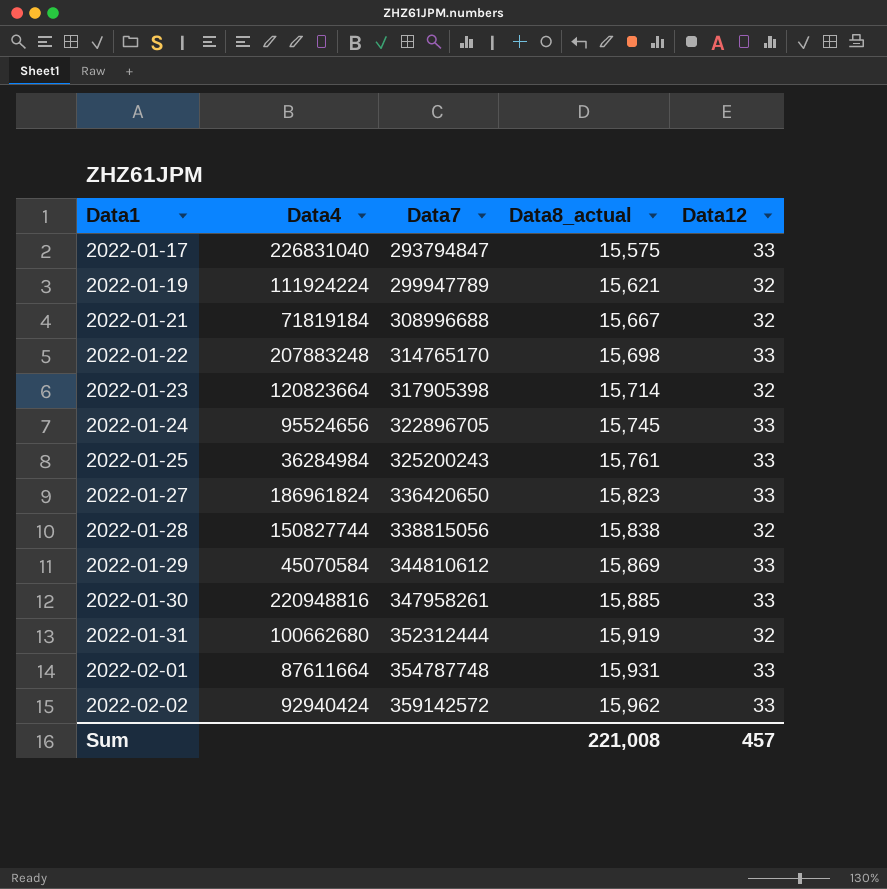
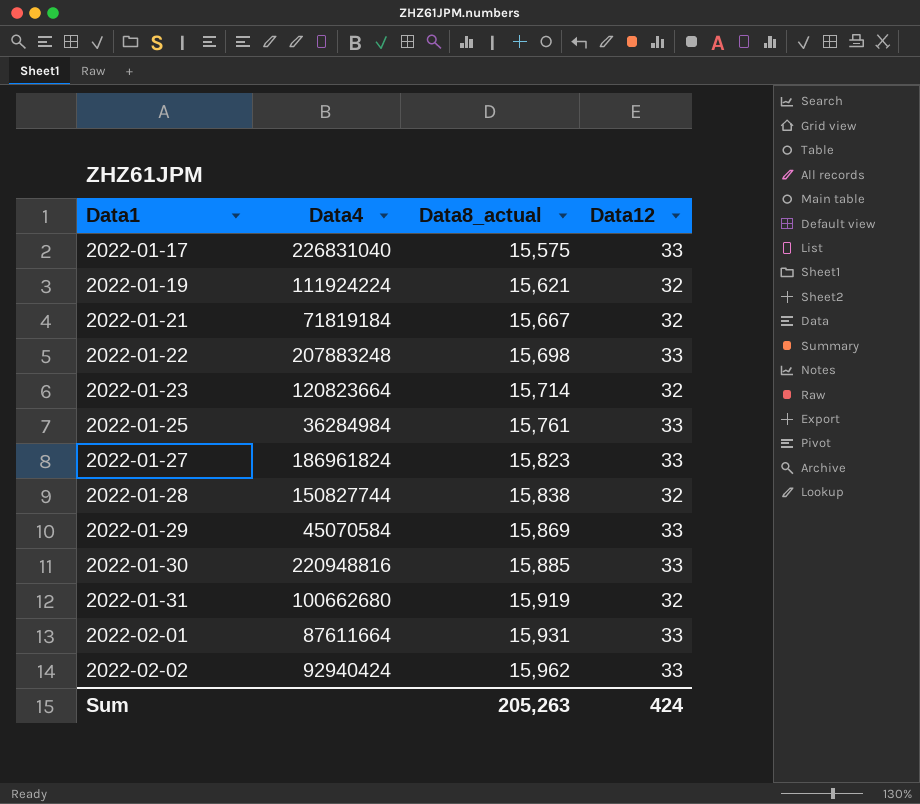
column Data7 | position: 3 -> none
row 2022-01-24: 95524656 | 322896705 | 15,745 | 33 -> none
Sum | Data8_actual: 221,008 -> 205,263
Sum | Data12: 457 -> 424

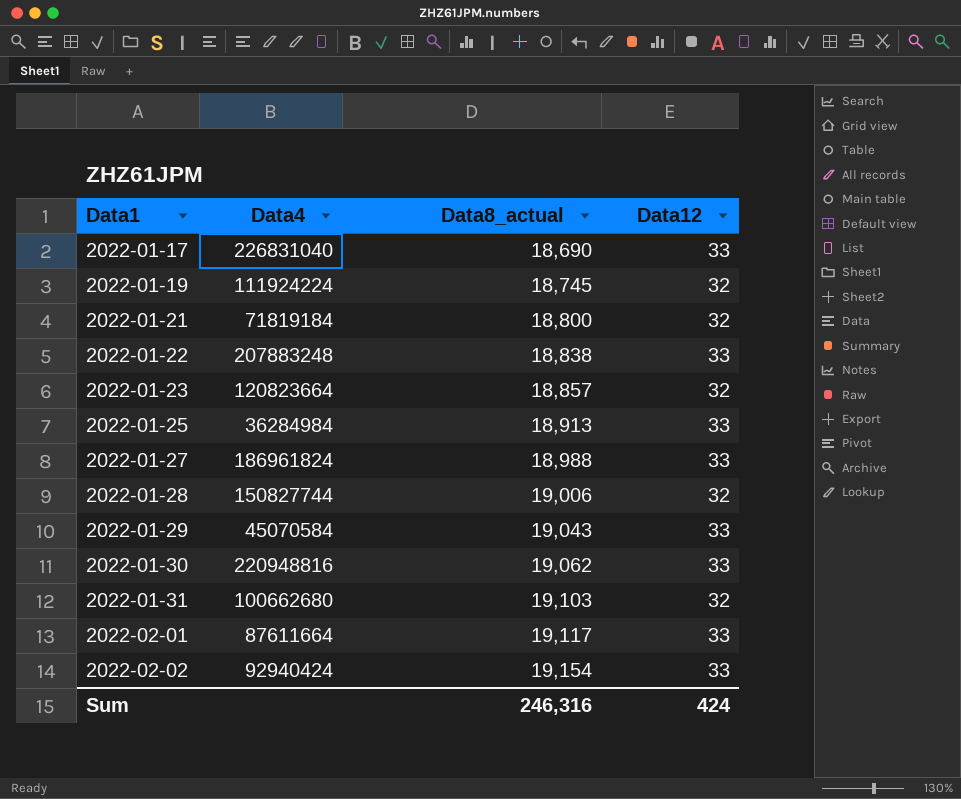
2022-01-17 | Data8_actual: 15,575 -> 18,690
2022-01-19 | Data8_actual: 15,621 -> 18,745
2022-01-21 | Data8_actual: 15,667 -> 18,800
2022-01-22 | Data8_actual: 15,698 -> 18,838
2022-01-23 | Data8_actual: 15,714 -> 18,857
2022-01-25 | Data8_actual: 15,761 -> 18,913
2022-01-27 | Data8_actual: 15,823 -> 18,988
2022-01-28 | Data8_actual: 15,838 -> 19,006
2022-01-29 | Data8_actual: 15,869 -> 19,043
2022-01-30 | Data8_actual: 15,885 -> 19,062
2022-01-31 | Data8_actual: 15,919 -> 19,103
2022-02-01 | Data8_actual: 15,931 -> 19,117
2022-02-02 | Data8_actual: 15,962 -> 19,154
Sum | Data8_actual: 205,263 -> 246,316

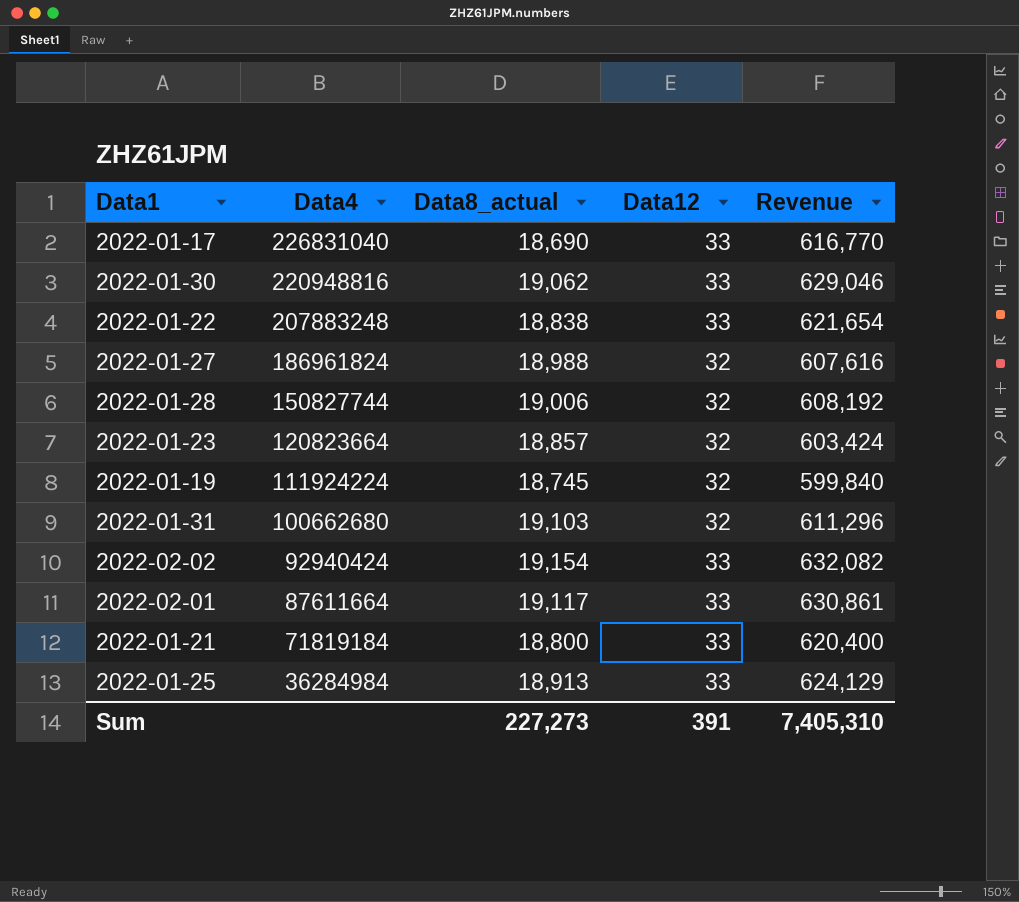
row order: Data1 ascending -> Data4 descending
column Revenue | formula: none -> [Data8_actual] * [Data12]
row 2022-01-29: 45070584 | 19,043 | 33 -> none
2022-01-27 | Data12: 33 -> 32
2022-01-21 | Data12: 32 -> 33
Sum | Data8_actual: 246,316 -> 227,273
Sum | Data12: 424 -> 391

